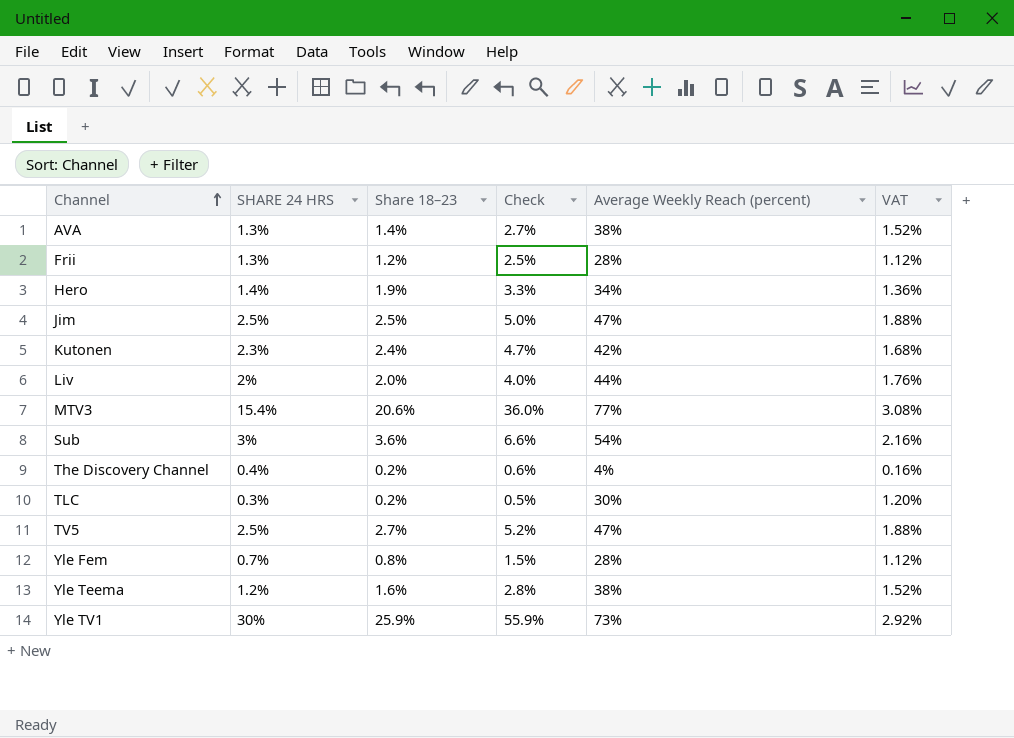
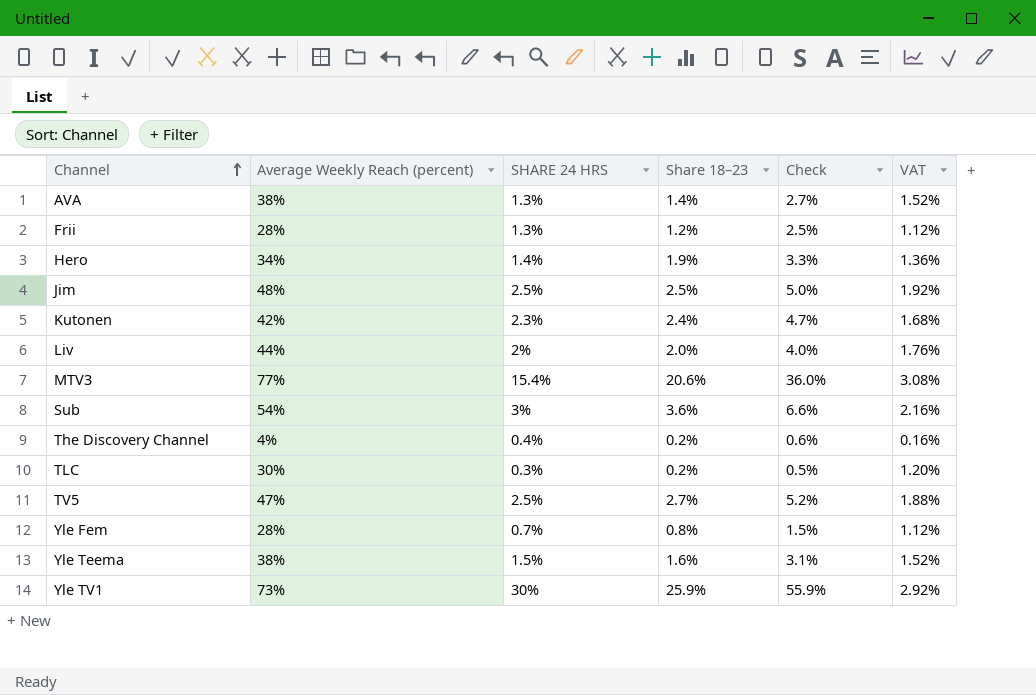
column Average Weekly Reach (percent) | position: 5 -> 2
Jim | Average Weekly Reach (percent): 47% -> 48%
Jim | VAT: 1.88% -> 1.92%
Yle Teema | SHARE 24 HRS: 1.2% -> 1.5%
Yle Teema | Check: 2.8% -> 3.1%

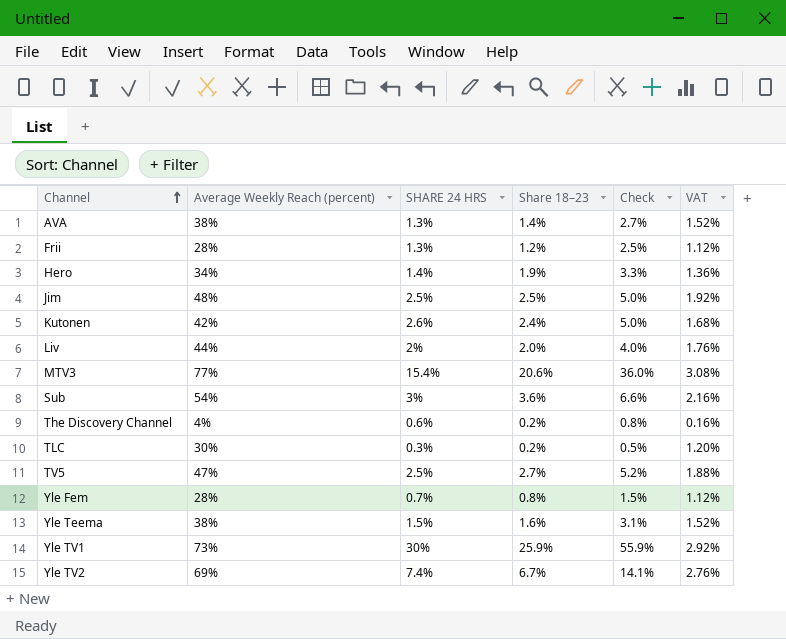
Kutonen | SHARE 24 HRS: 2.3% -> 2.6%
Kutonen | Check: 4.7% -> 5.0%
The Discovery Channel | SHARE 24 HRS: 0.4% -> 0.6%
The Discovery Channel | Check: 0.6% -> 0.8%
row Yle TV2: none -> 69% | 7.4% | 6.7% | 14.1% | 2.76%

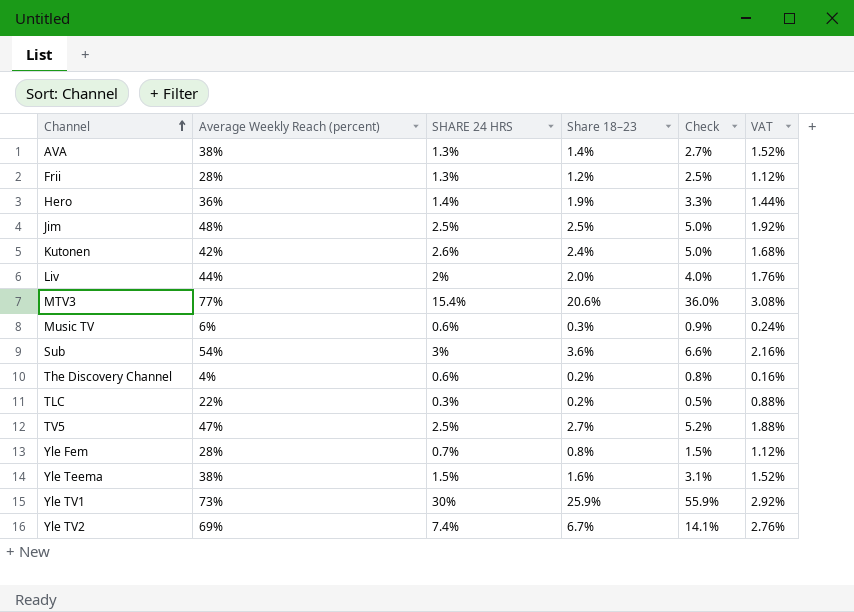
Hero | Average Weekly Reach (percent): 34% -> 36%
Hero | VAT: 1.36% -> 1.44%
row Music TV: none -> 6% | 0.6% | 0.3% | 0.9% | 0.24%
TLC | Average Weekly Reach (percent): 30% -> 22%
TLC | VAT: 1.20% -> 0.88%

